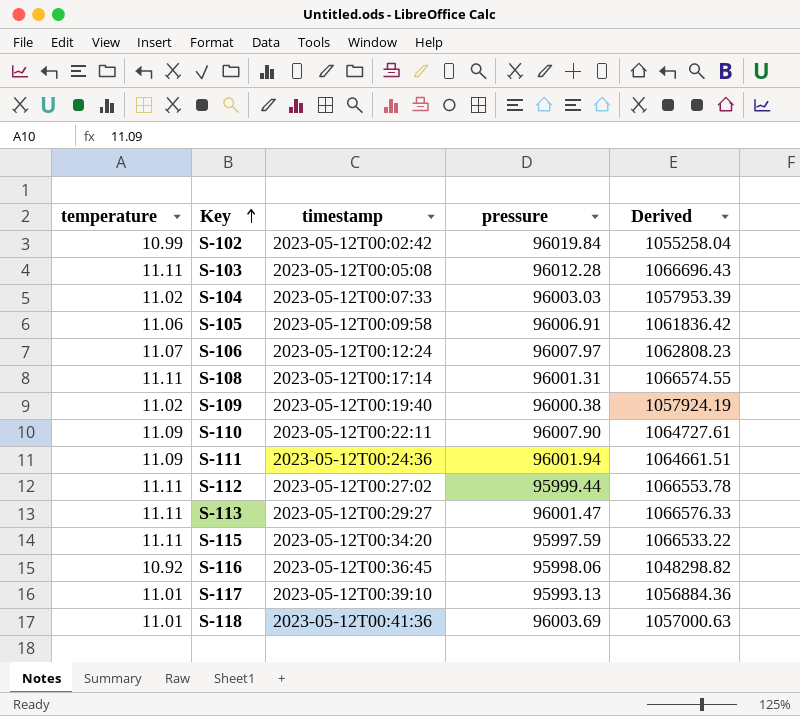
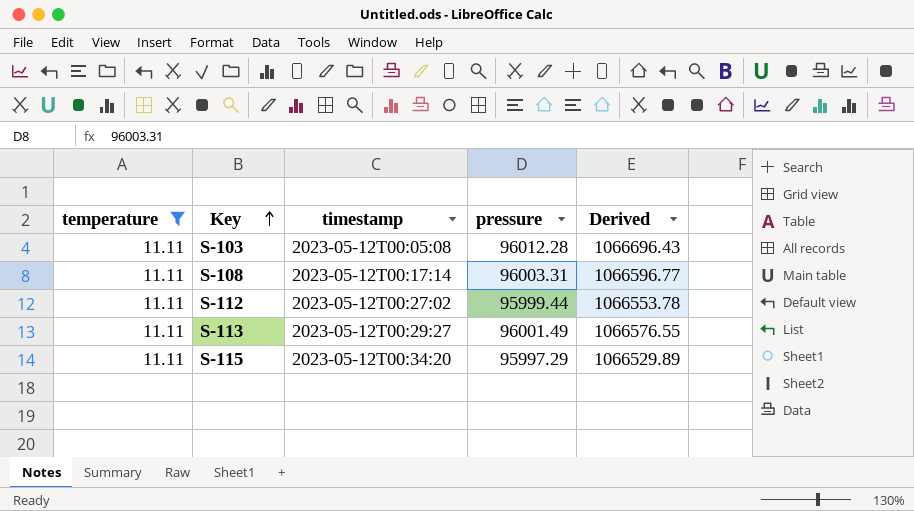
filter: none -> temperature = 11.11
S-108 | pressure: 96001.31 -> 96003.31
S-108 | Derived: 1066574.55 -> 1066596.77
S-113 | pressure: 96001.47 -> 96001.49
S-113 | Derived: 1066576.33 -> 1066576.55
S-115 | pressure: 95997.59 -> 95997.29
S-115 | Derived: 1066533.22 -> 1066529.89

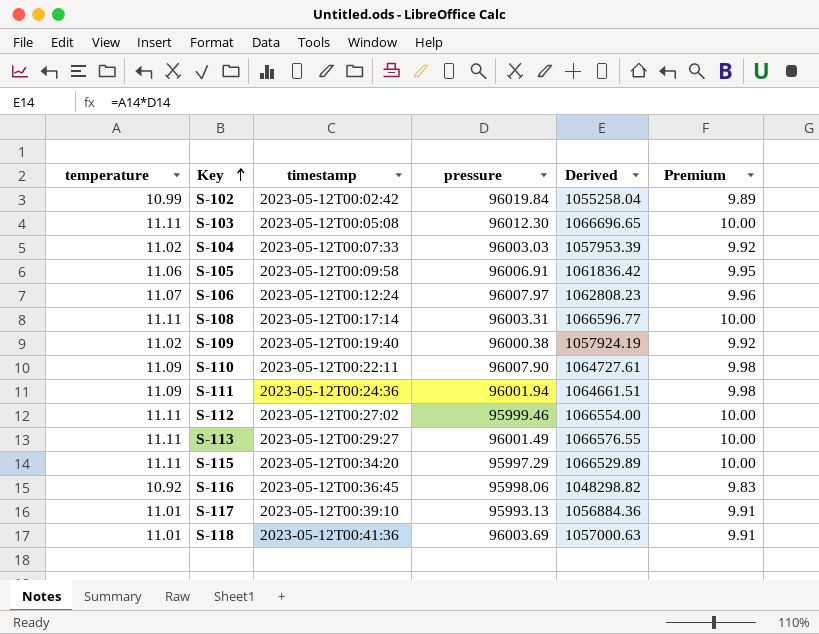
filter: temperature = 11.11 -> none
column Premium | formula: none -> [temperature] * 0.9
S-103 | pressure: 96012.28 -> 96012.30
S-103 | Derived: 1066696.43 -> 1066696.65
S-112 | pressure: 95999.44 -> 95999.46
S-112 | Derived: 1066553.78 -> 1066554.00

